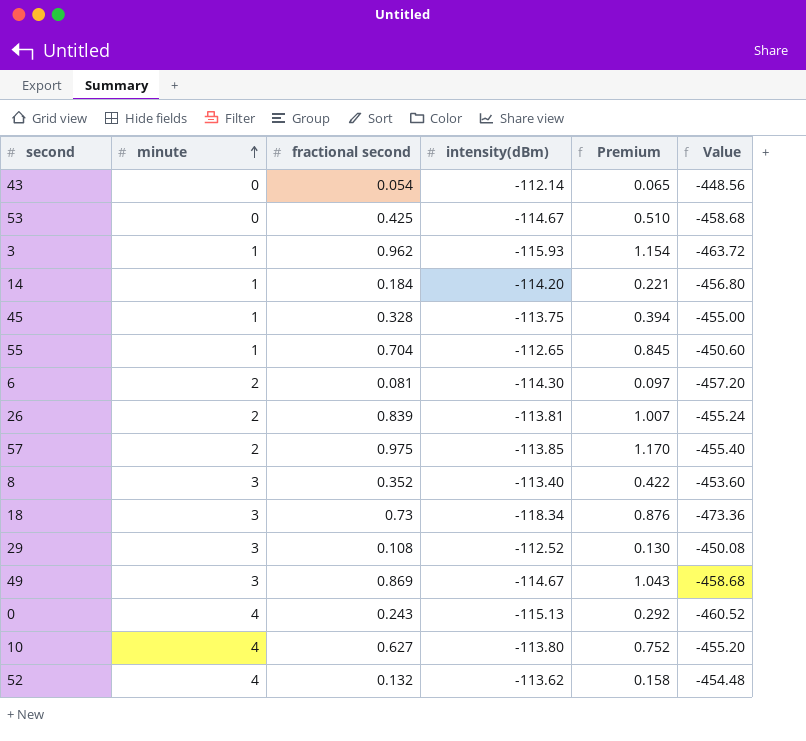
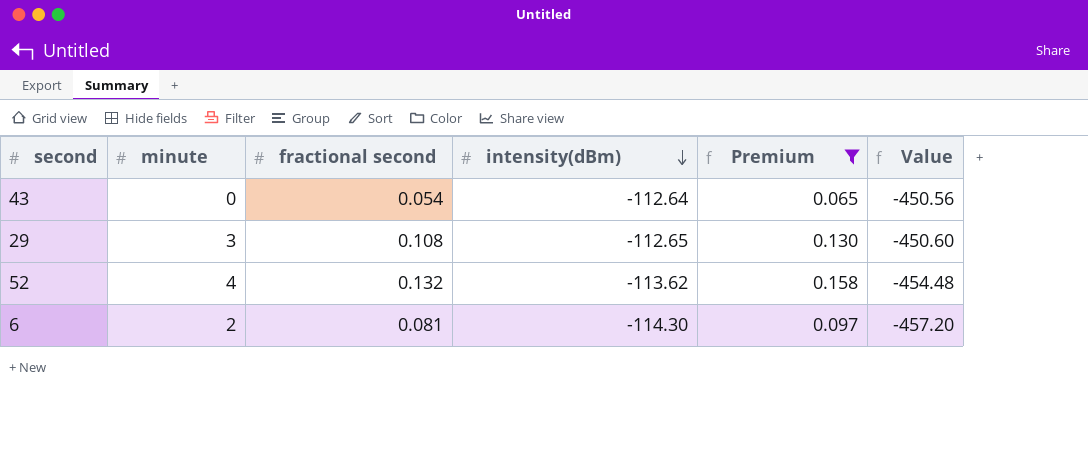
filter: none -> Premium <= 0.158
row order: minute ascending -> intensity(dBm) descending
43 | intensity(dBm): -112.14 -> -112.64
43 | Value: -448.56 -> -450.56
29 | intensity(dBm): -112.52 -> -112.65
29 | Value: -450.08 -> -450.60

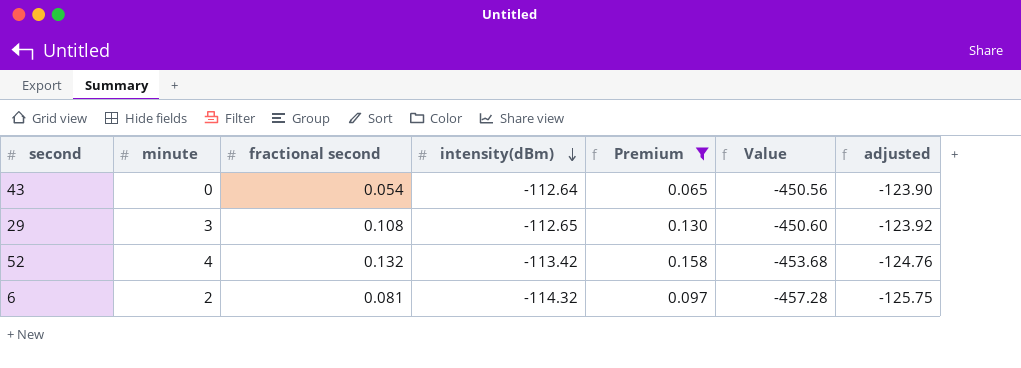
column adjusted | formula: none -> [intensity(dBm)] * 1.1
52 | intensity(dBm): -113.62 -> -113.42
52 | Value: -454.48 -> -453.68
6 | intensity(dBm): -114.30 -> -114.32
6 | Value: -457.20 -> -457.28

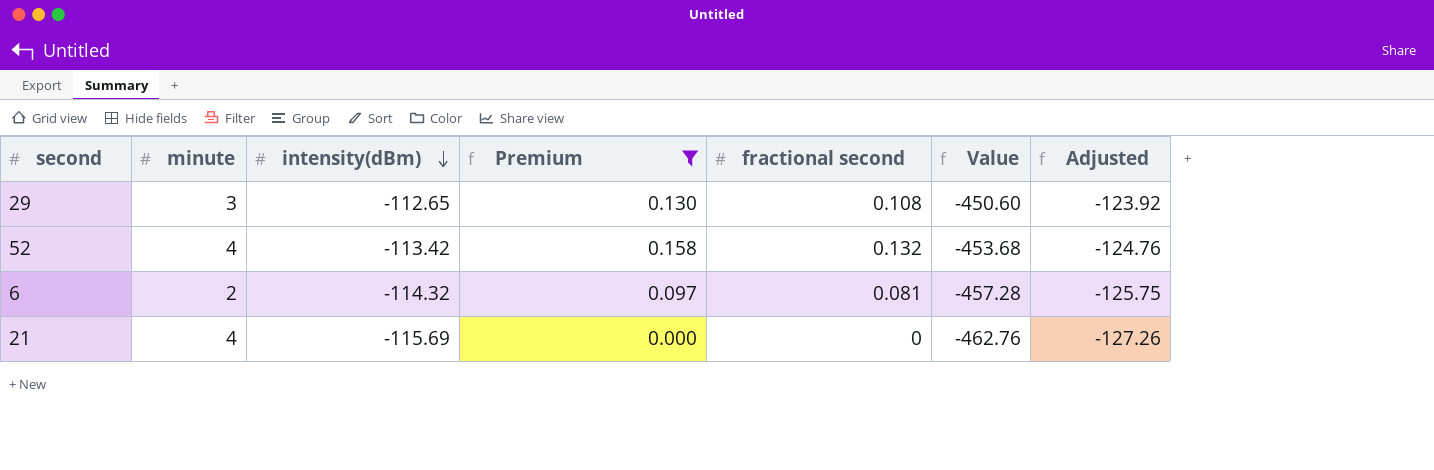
column fractional second | position: 3 -> 5
column name: adjusted -> Adjusted
row 43: 0 | 0.054 | -112.64 | 0.065 | -450.56 | -123.90 -> none
row 21: none -> 4 | -115.69 | 0.000 | 0 | -462.76 | -127.26

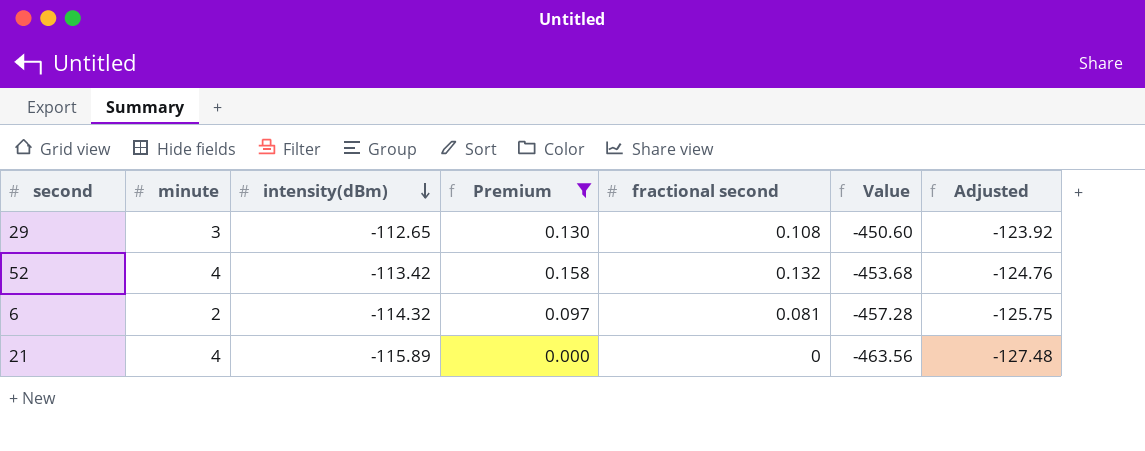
21 | intensity(dBm): -115.69 -> -115.89
21 | Value: -462.76 -> -463.56
21 | Adjusted: -127.26 -> -127.48

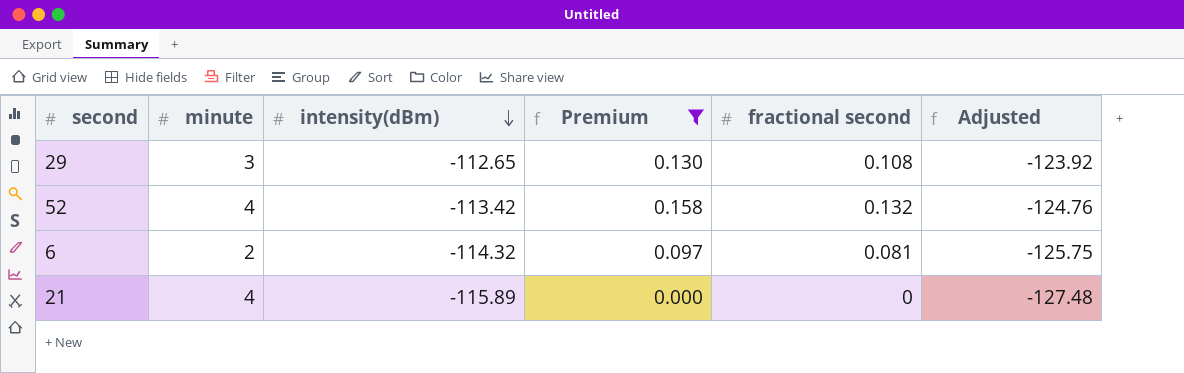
column Value | formula: [intensity(dBm)] * 4 -> none

